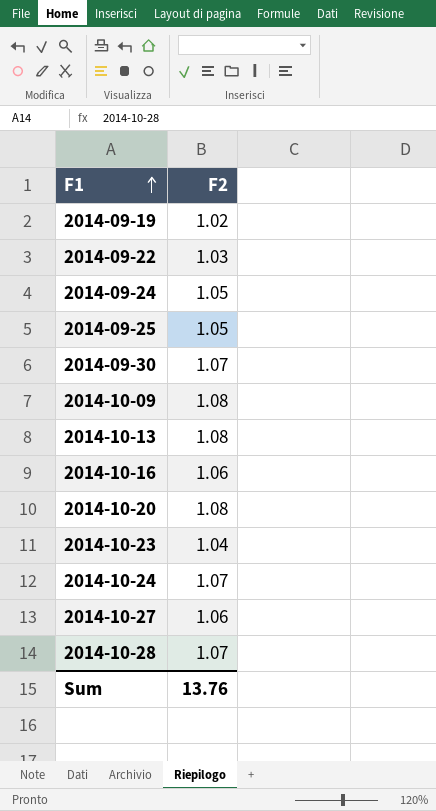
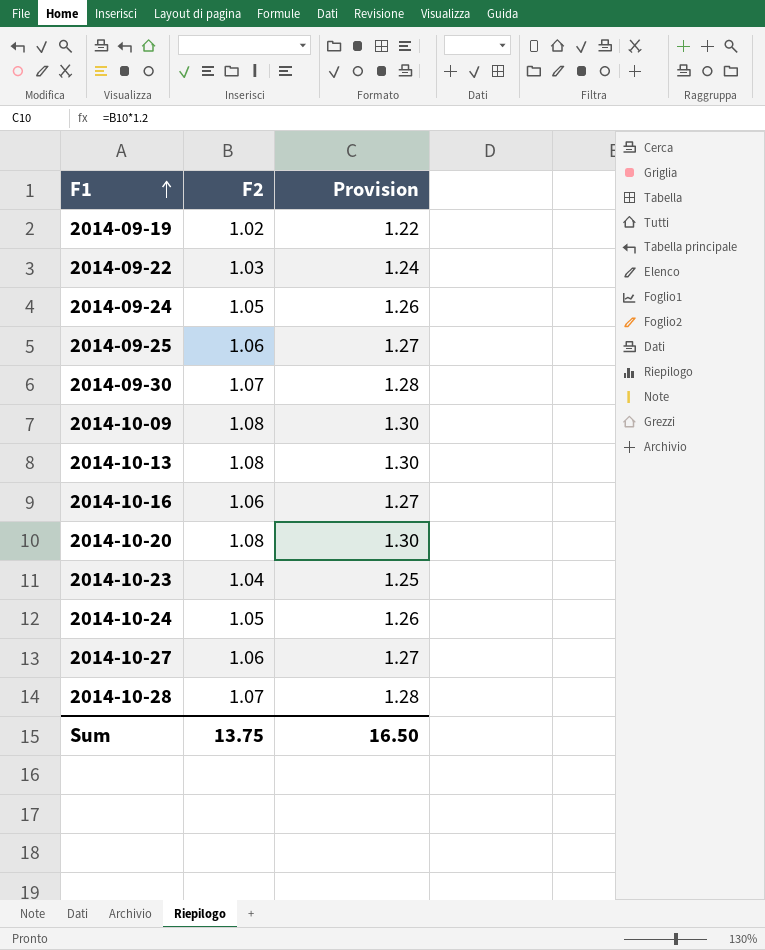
column Provision | formula: none -> [F2] * 1.2
2014-09-25 | F2: 1.05 -> 1.06
2014-10-24 | F2: 1.07 -> 1.05
Sum | F2: 13.76 -> 13.75

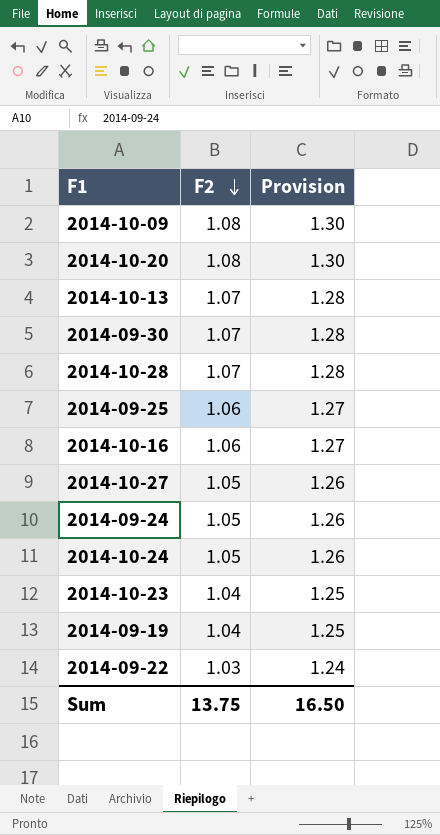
row order: F1 ascending -> F2 descending
2014-10-13 | F2: 1.08 -> 1.07
2014-10-13 | Provision: 1.30 -> 1.28
2014-10-27 | F2: 1.06 -> 1.05
2014-10-27 | Provision: 1.27 -> 1.26
2014-09-19 | F2: 1.02 -> 1.04
2014-09-19 | Provision: 1.22 -> 1.25

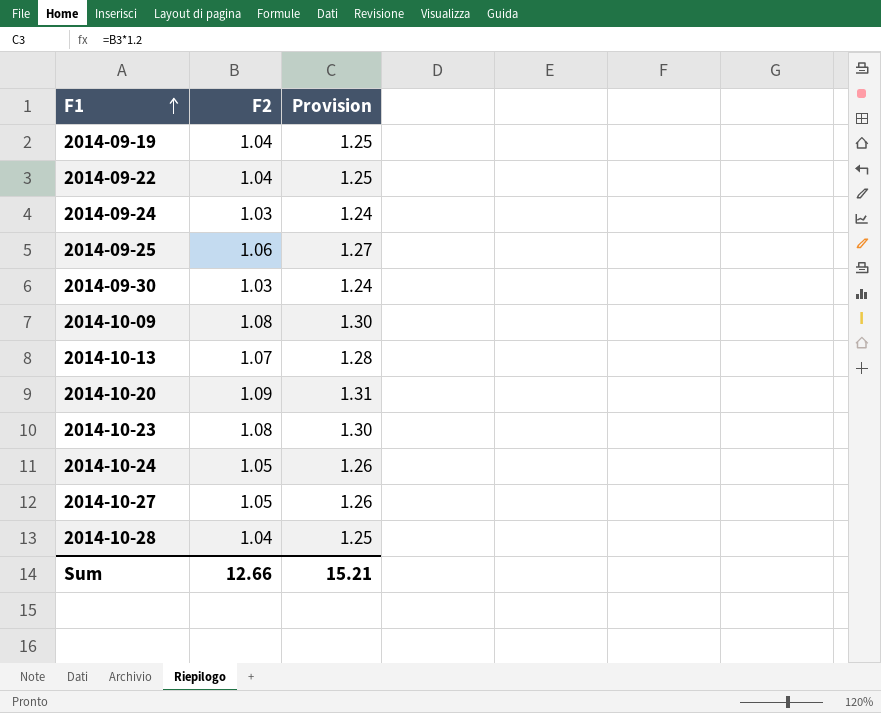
row order: F2 descending -> F1 ascending
row 2014-10-16: 1.06 | 1.27 -> none
2014-09-22 | F2: 1.03 -> 1.04
2014-09-22 | Provision: 1.24 -> 1.25
2014-09-24 | F2: 1.05 -> 1.03
2014-09-24 | Provision: 1.26 -> 1.24
2014-09-30 | F2: 1.07 -> 1.03
2014-09-30 | Provision: 1.28 -> 1.24
2014-10-20 | F2: 1.08 -> 1.09
2014-10-20 | Provision: 1.30 -> 1.31
2014-10-23 | F2: 1.04 -> 1.08
2014-10-23 | Provision: 1.25 -> 1.30
2014-10-28 | F2: 1.07 -> 1.04
2014-10-28 | Provision: 1.28 -> 1.25
Sum | F2: 13.75 -> 12.66
Sum | Provision: 16.50 -> 15.21

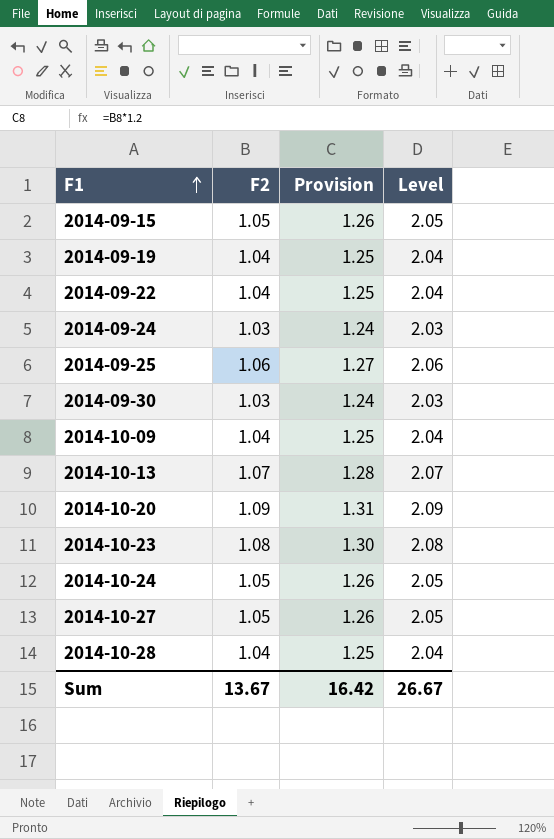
column Level | formula: none -> [F2] + 1
row 2014-09-15: none -> 1.05 | 1.26 | 2.05
2014-10-09 | F2: 1.08 -> 1.04
2014-10-09 | Provision: 1.30 -> 1.25
Sum | F2: 12.66 -> 13.67
Sum | Provision: 15.21 -> 16.42

